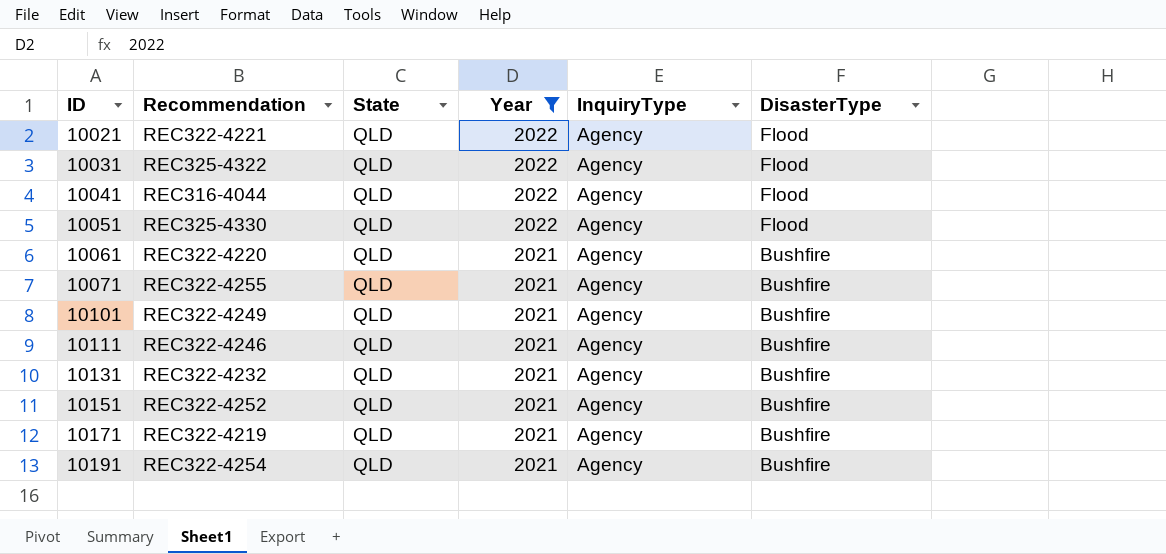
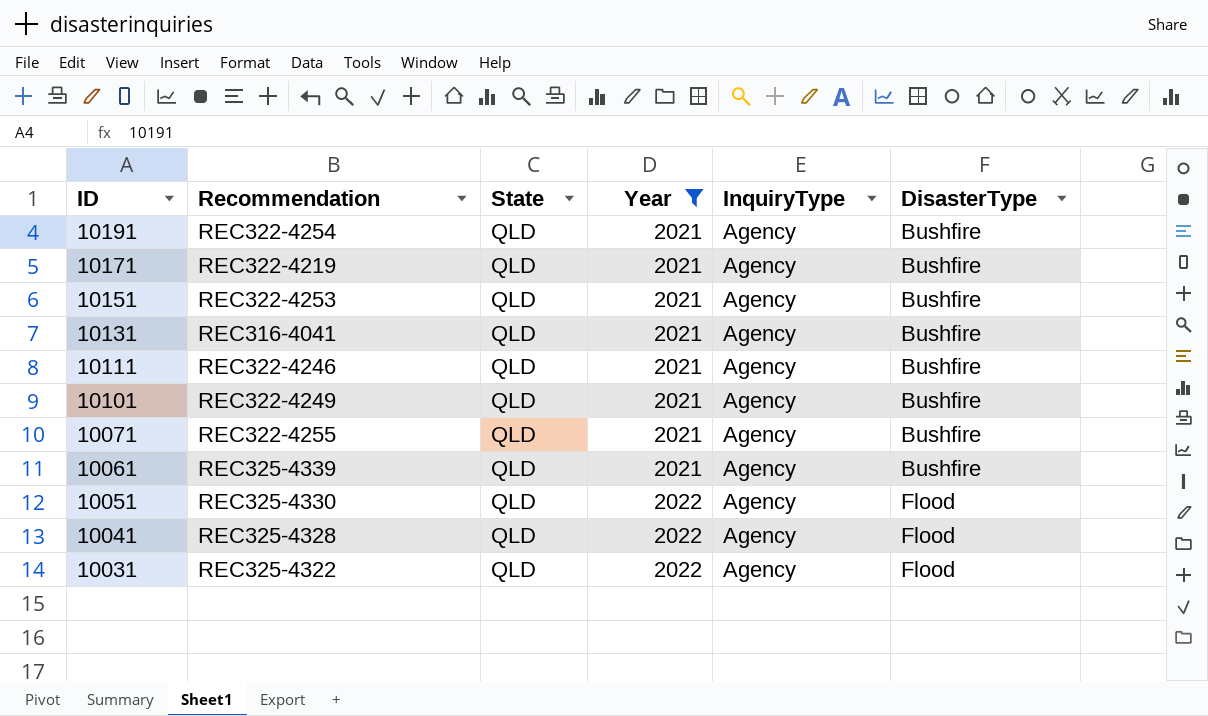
row order: ID ascending -> ID descending
row 10021: REC322-4221 | QLD | 2022 | Agency | Flood -> none
10151 | Recommendation: REC322-4252 -> REC322-4253
10131 | Recommendation: REC322-4232 -> REC316-4041
10061 | Recommendation: REC322-4220 -> REC325-4339
10041 | Recommendation: REC316-4044 -> REC325-4328

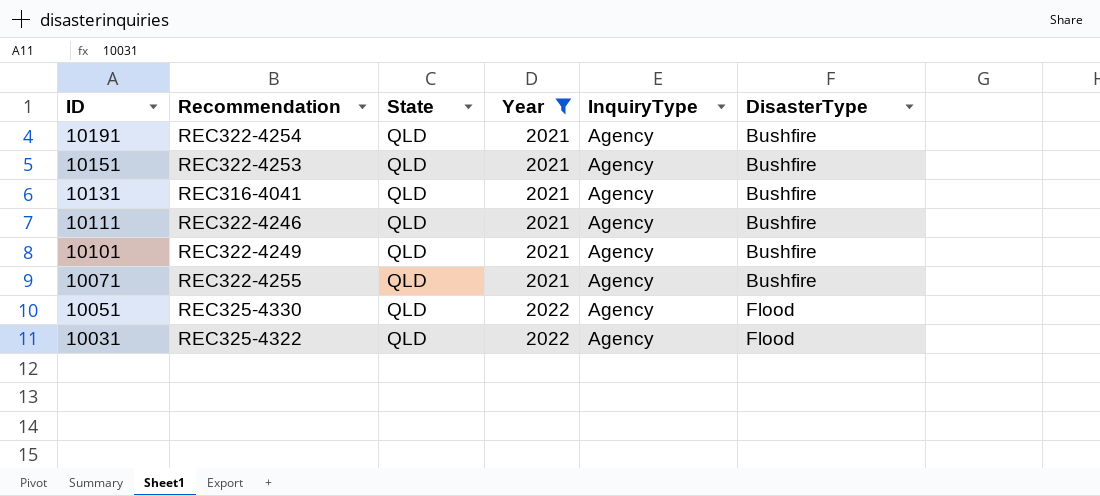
row 10171: REC322-4219 | QLD | 2021 | Agency | Bushfire -> none
row 10061: REC325-4339 | QLD | 2021 | Agency | Bushfire -> none
row 10041: REC325-4328 | QLD | 2022 | Agency | Flood -> none

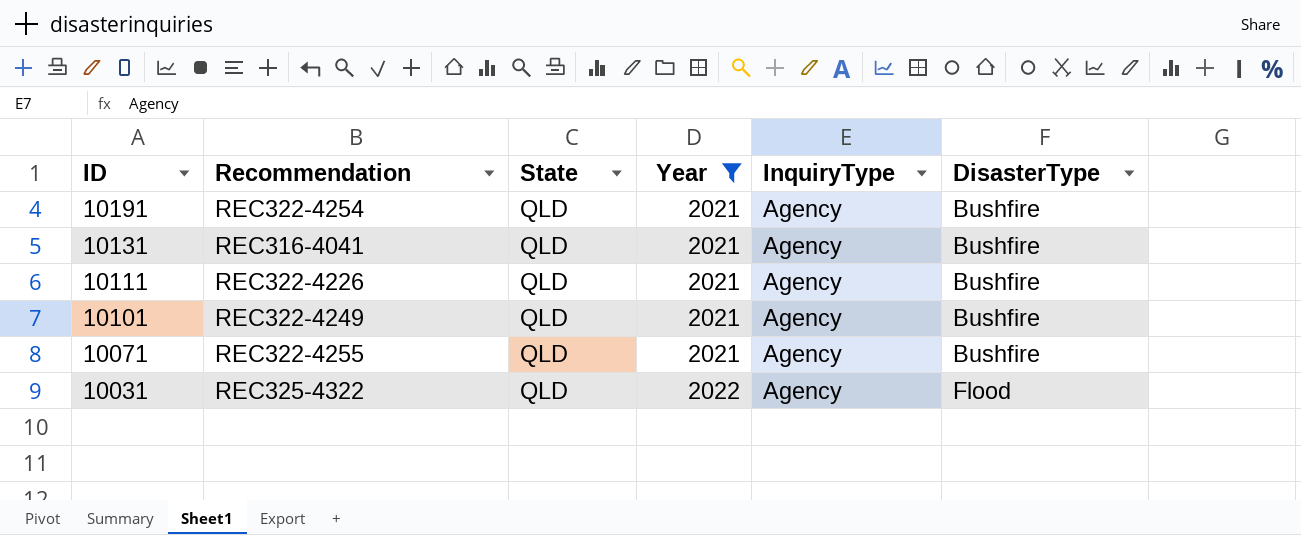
row 10151: REC322-4253 | QLD | 2021 | Agency | Bushfire -> none
row 10051: REC325-4330 | QLD | 2022 | Agency | Flood -> none
10111 | Recommendation: REC322-4246 -> REC322-4226

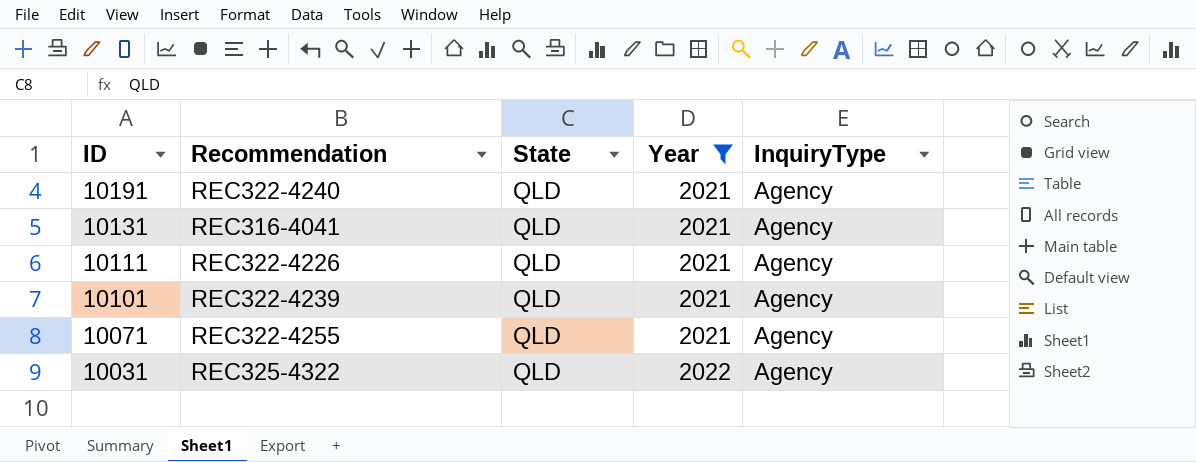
column DisasterType | position: 6 -> none
10191 | Recommendation: REC322-4254 -> REC322-4240
10101 | Recommendation: REC322-4249 -> REC322-4239

